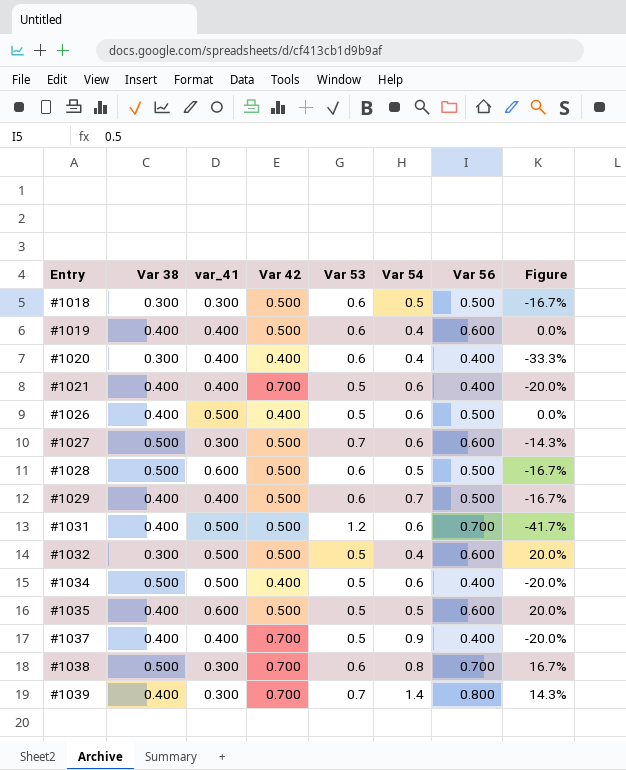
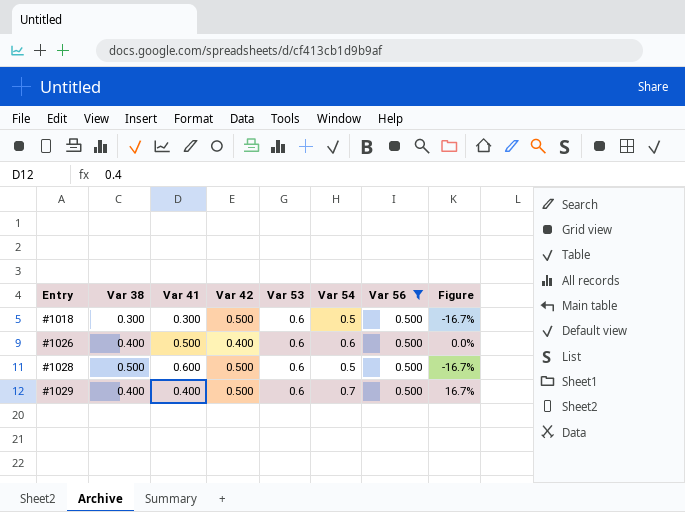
filter: none -> Var 56 = 0.500
column name: var_41 -> Var 41
column Figure | formula: ([Var 56] - [Var 53]) / [Var 53] -> ([Var 54] - [Var 53]) / [Var 53]
#1026 | Var 53: 0.5 -> 0.6

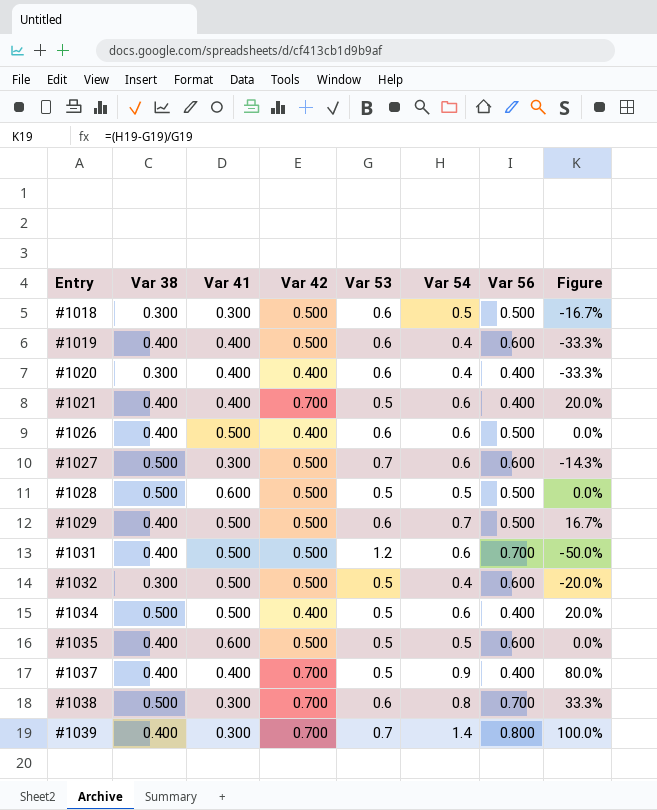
filter: Var 56 = 0.500 -> none
#1028 | Var 53: 0.6 -> 0.5
#1028 | Figure: -16.7% -> 0.0%
#1029 | Var 41: 0.400 -> 0.500

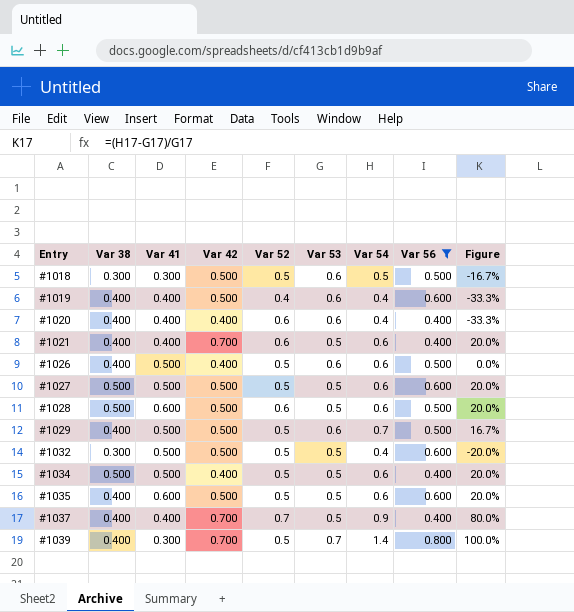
filter: none -> Var 56 != 0.700
column Var 52 | position: none -> 5
#1020 | Var 38: 0.300 -> 0.400
#1027 | Var 41: 0.300 -> 0.500
#1027 | Var 53: 0.7 -> 0.5
#1027 | Figure: -14.3% -> 20.0%
#1028 | Var 54: 0.5 -> 0.6
#1028 | Figure: 0.0% -> 20.0%
#1035 | Var 54: 0.5 -> 0.6
#1035 | Figure: 0.0% -> 20.0%

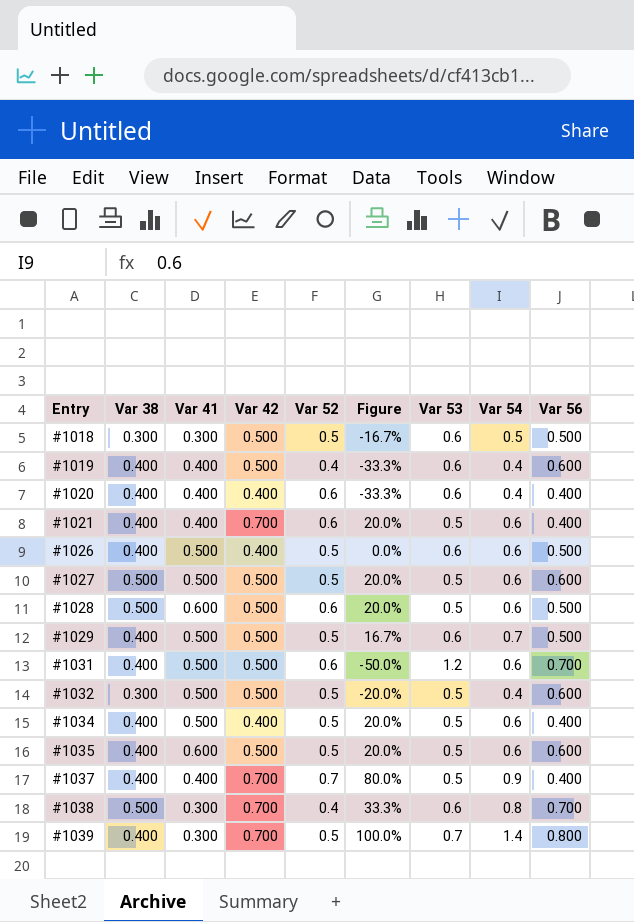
filter: Var 56 != 0.700 -> none
column Figure | position: 9 -> 6
#1034 | Var 38: 0.500 -> 0.400

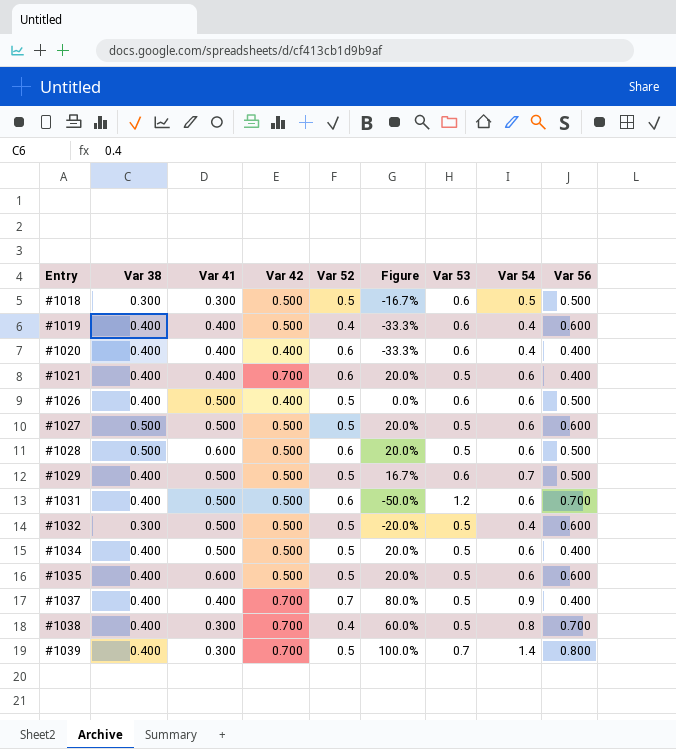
#1034 | Var 42: 0.400 -> 0.500
#1038 | Var 38: 0.500 -> 0.400
#1038 | Figure: 33.3% -> 60.0%
#1038 | Var 53: 0.6 -> 0.5

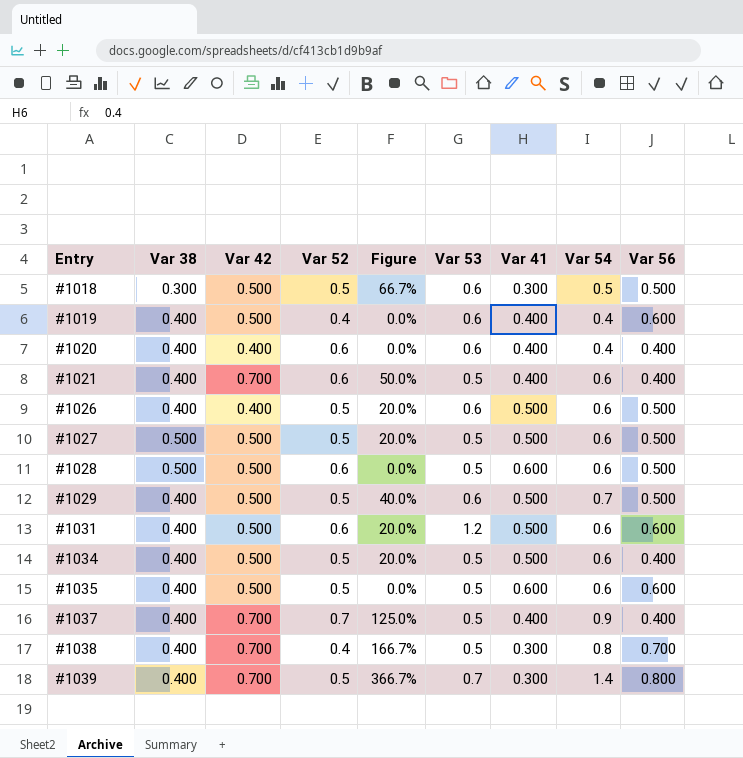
column Figure | formula: ([Var 54] - [Var 53]) / [Var 53] -> ([Var 54] - [Var 41]) / [Var 41]
column Var 41 | position: 3 -> 7
row #1032: 0.300 | 0.500 | 0.500 | 0.5 | -20.0% | 0.5 | 0.4 | 0.600 -> none
#1027 | Var 56: 0.600 -> 0.500
#1031 | Var 56: 0.700 -> 0.600

